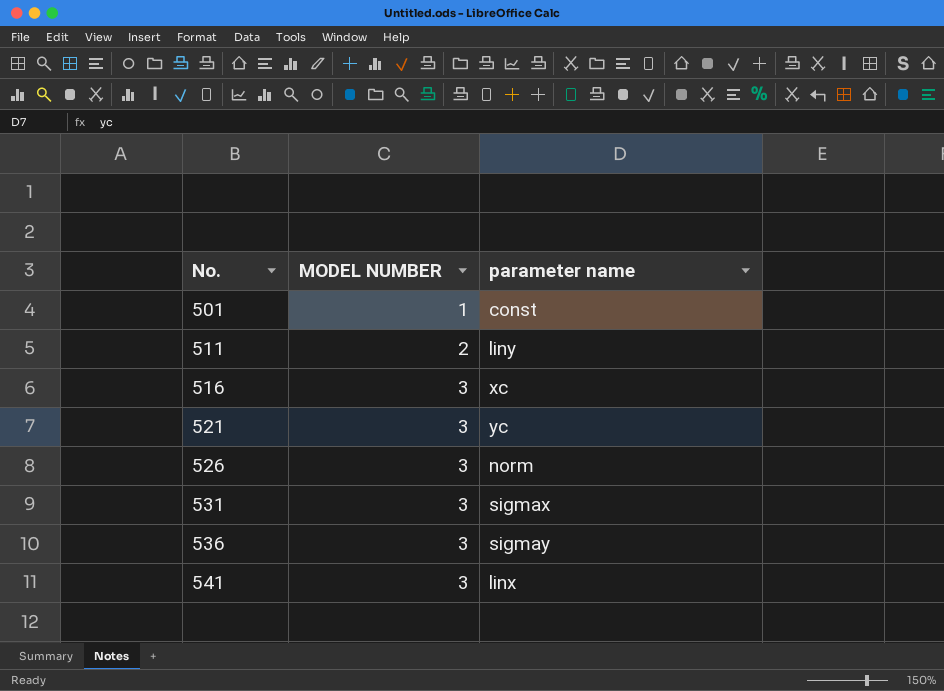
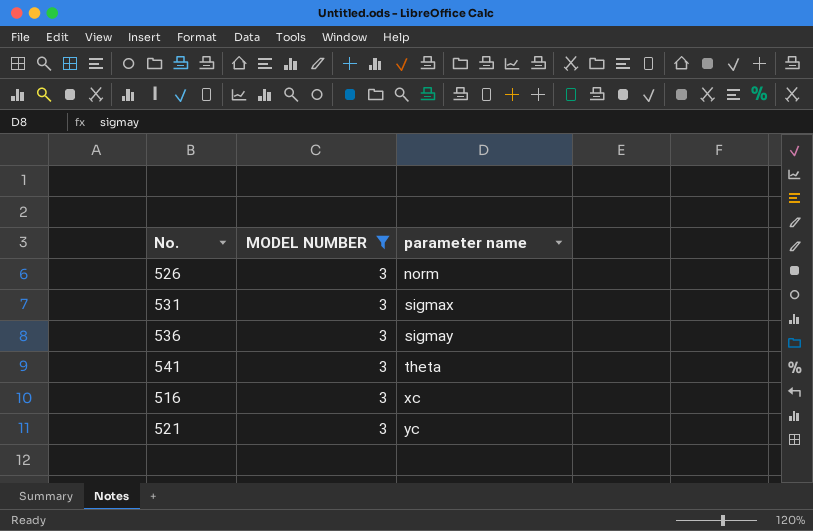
filter: none -> MODEL NUMBER = 3
row order: No. ascending -> parameter name ascending
541 | parameter name: linx -> theta

